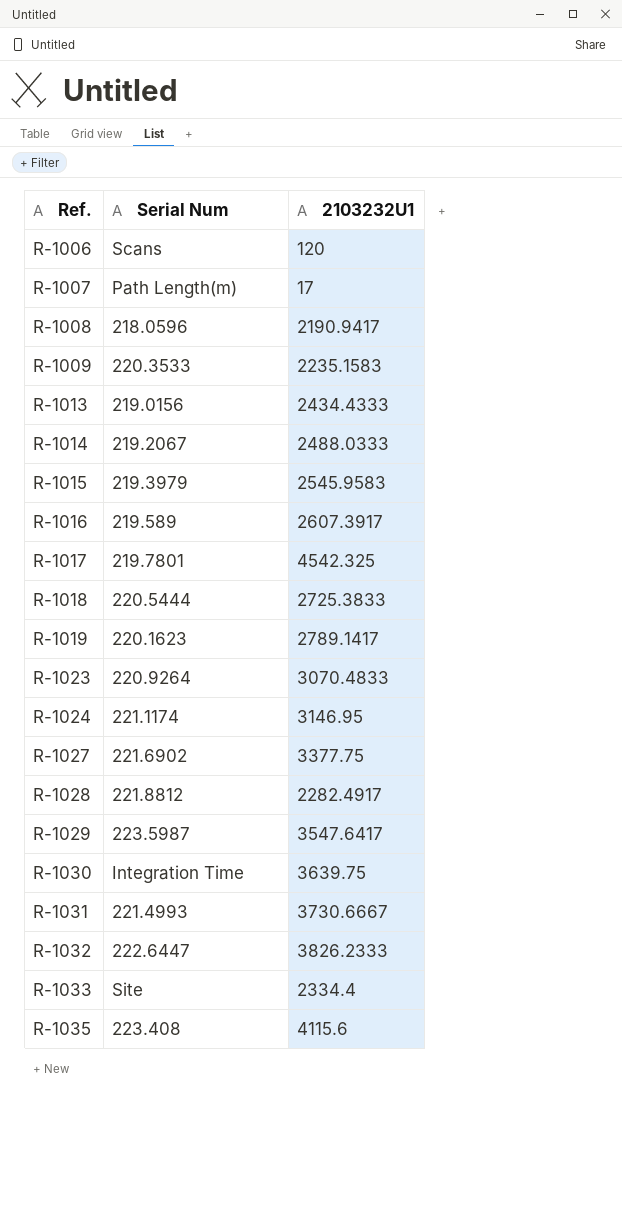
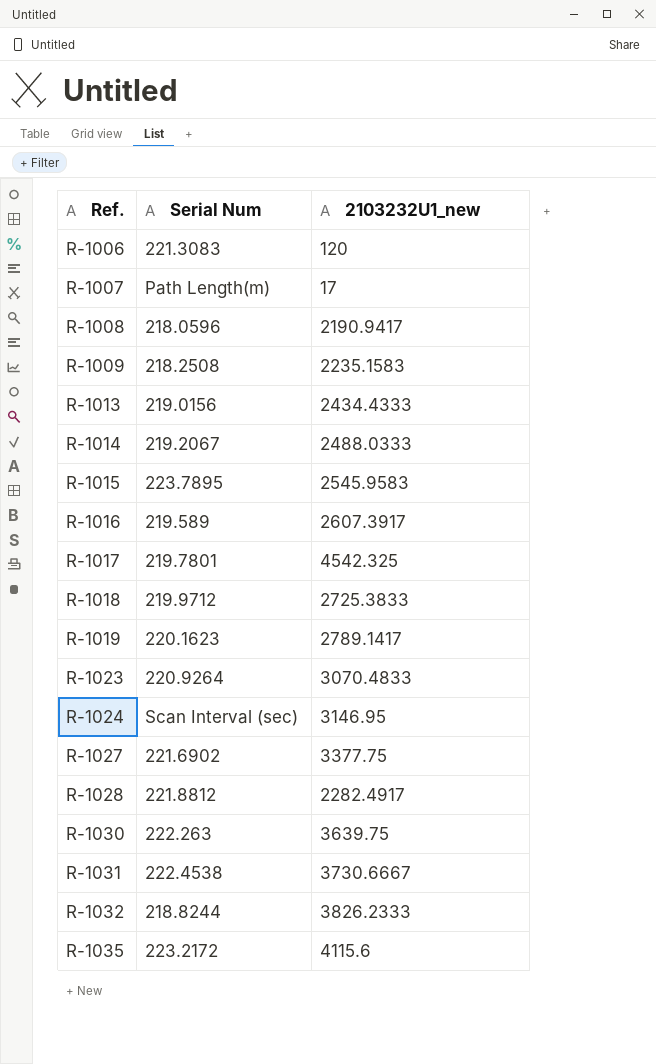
column name: 2103232U1 -> 2103232U1_new
row R-1029: 223.5987 | 3547.6417 -> none
row R-1033: Site | 2334.4 -> none
R-1006 | Serial Num: Scans -> 221.3083
R-1009 | Serial Num: 220.3533 -> 218.2508
R-1015 | Serial Num: 219.3979 -> 223.7895
R-1018 | Serial Num: 220.5444 -> 219.9712
R-1024 | Serial Num: 221.1174 -> Scan Interval (sec)
R-1030 | Serial Num: Integration Time -> 222.263
R-1031 | Serial Num: 221.4993 -> 222.4538
R-1032 | Serial Num: 222.6447 -> 218.8244
R-1035 | Serial Num: 223.408 -> 223.2172

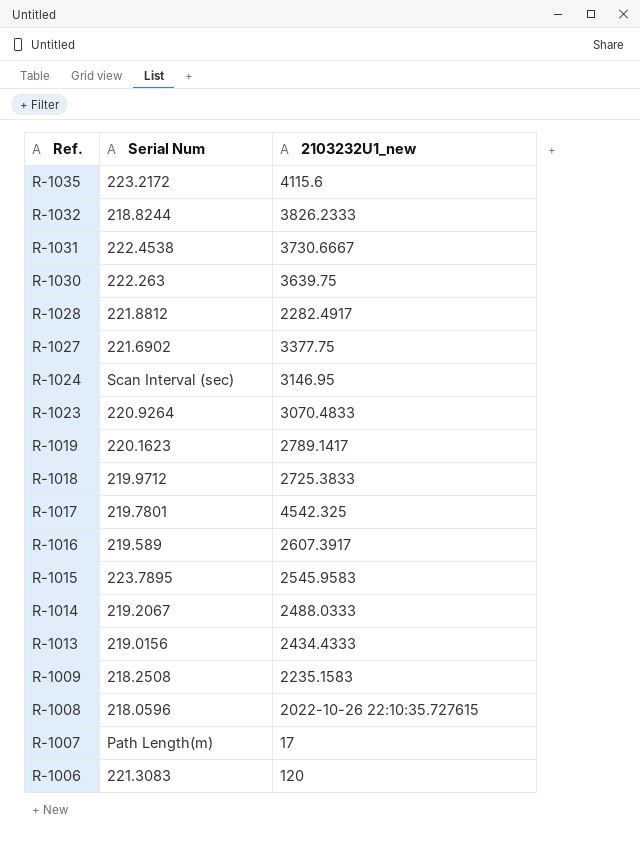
row order: Ref. ascending -> Ref. descending
R-1008 | 2103232U1_new: 2190.9417 -> 2022-10-26 22:10:35.727615

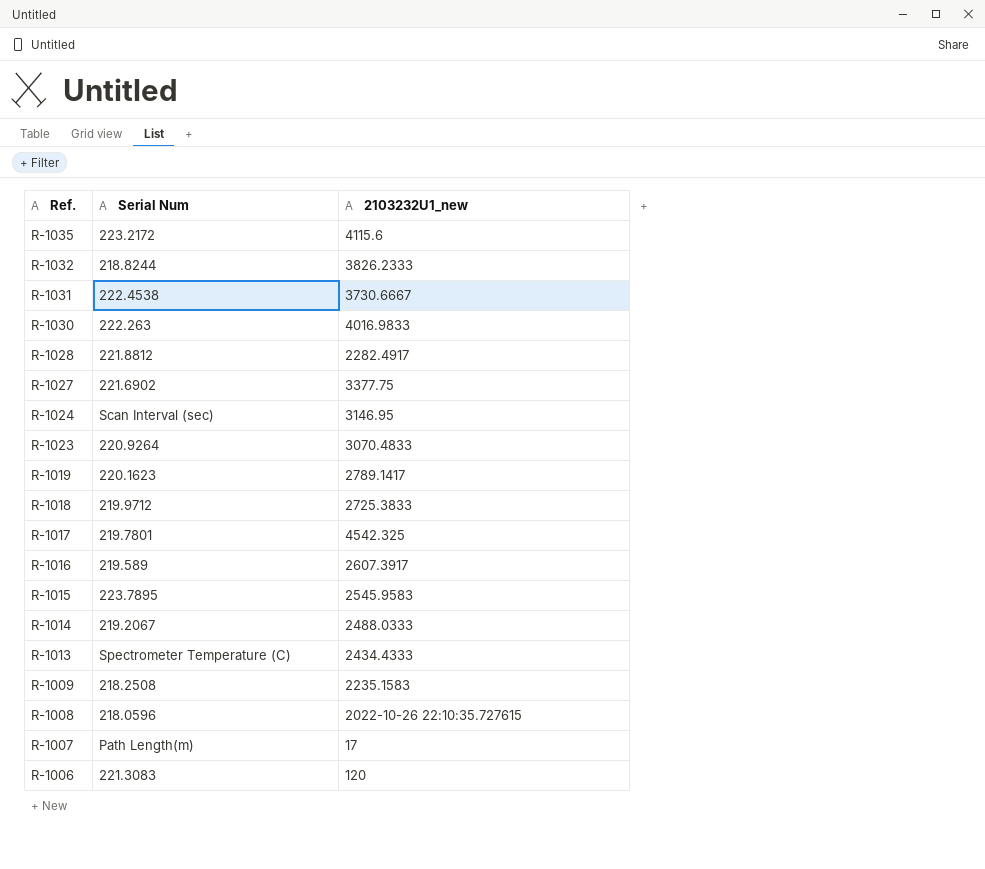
R-1030 | 2103232U1_new: 3639.75 -> 4016.9833
R-1013 | Serial Num: 219.0156 -> Spectrometer Temperature (C)

